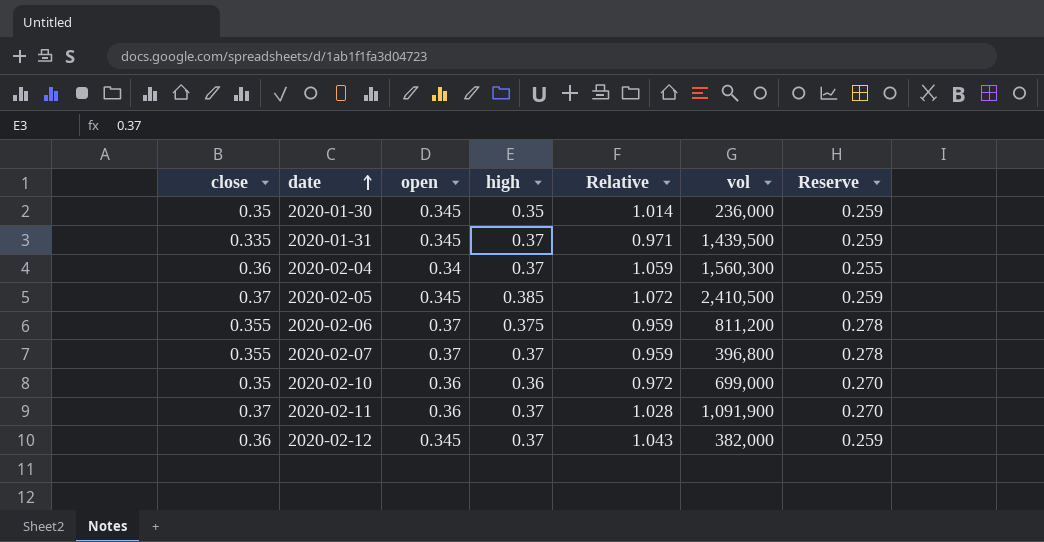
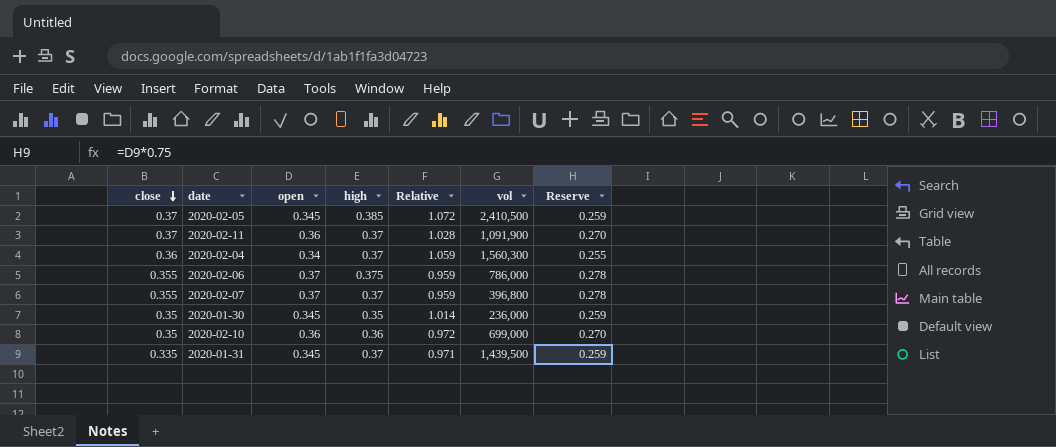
row order: date ascending -> close descending
row 2020-02-12: 0.36 | 0.345 | 0.37 | 1.043 | 382,000 | 0.259 -> none
2020-02-06 | vol: 811,200 -> 786,000

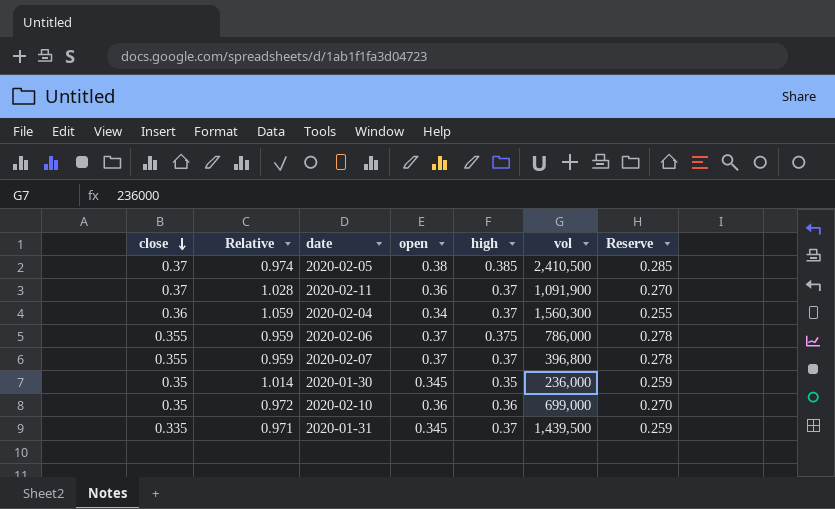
column Relative | position: 5 -> 2
2020-02-05 | Relative: 1.072 -> 0.974
2020-02-05 | open: 0.345 -> 0.38
2020-02-05 | Reserve: 0.259 -> 0.285

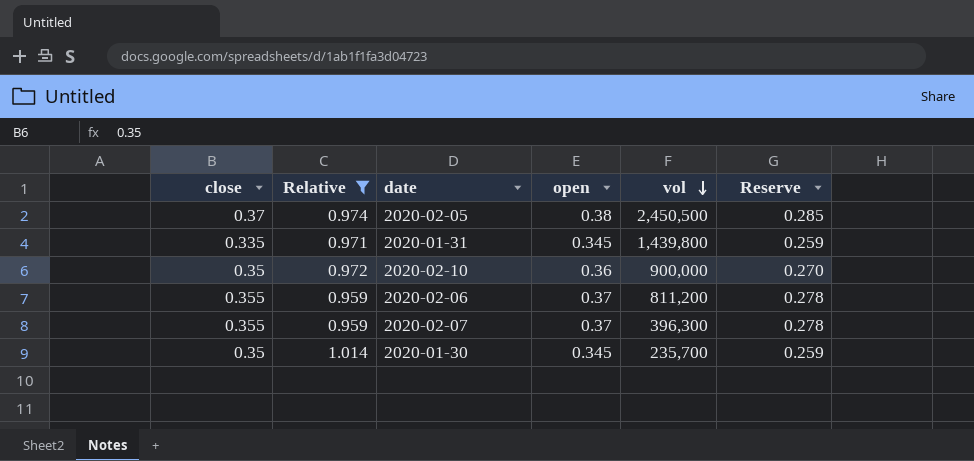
filter: none -> Relative <= 1.014
row order: close descending -> vol descending
column high | position: 5 -> none
2020-02-05 | vol: 2,410,500 -> 2,450,500
2020-01-31 | vol: 1,439,500 -> 1,439,800
2020-02-10 | vol: 699,000 -> 900,000
2020-02-06 | vol: 786,000 -> 811,200
2020-02-07 | vol: 396,800 -> 396,300
2020-01-30 | vol: 236,000 -> 235,700

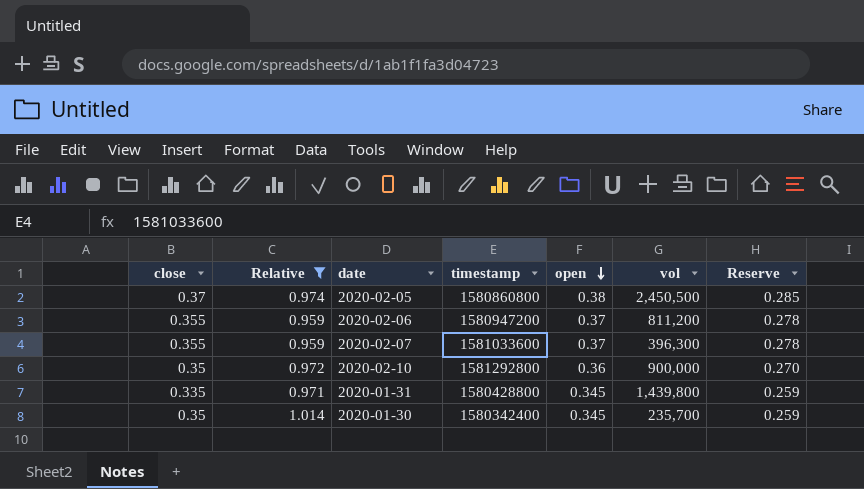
row order: vol descending -> open descending
column timestamp | position: none -> 4

